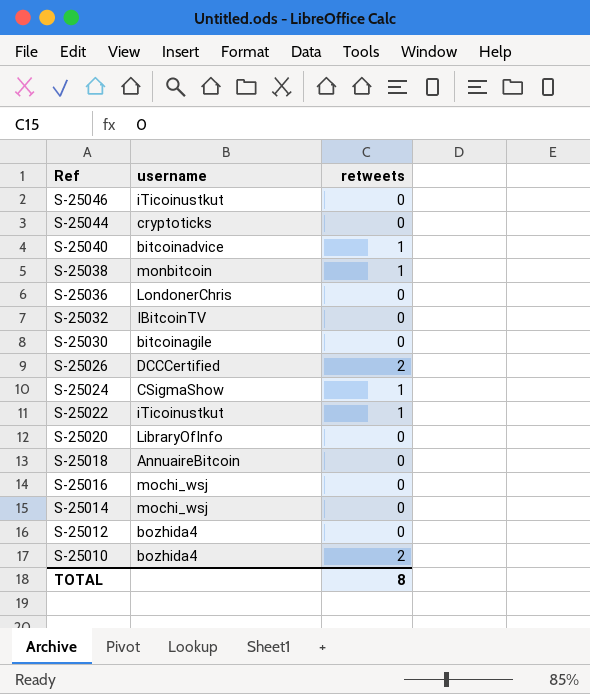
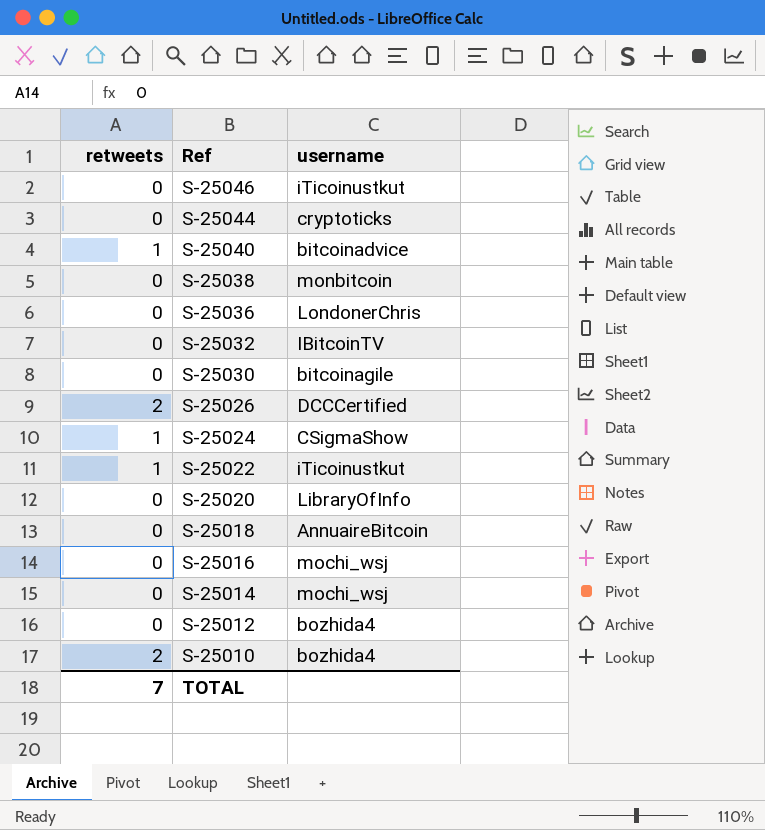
column retweets | position: 3 -> 1
S-25038 | retweets: 1 -> 0
TOTAL | retweets: 8 -> 7

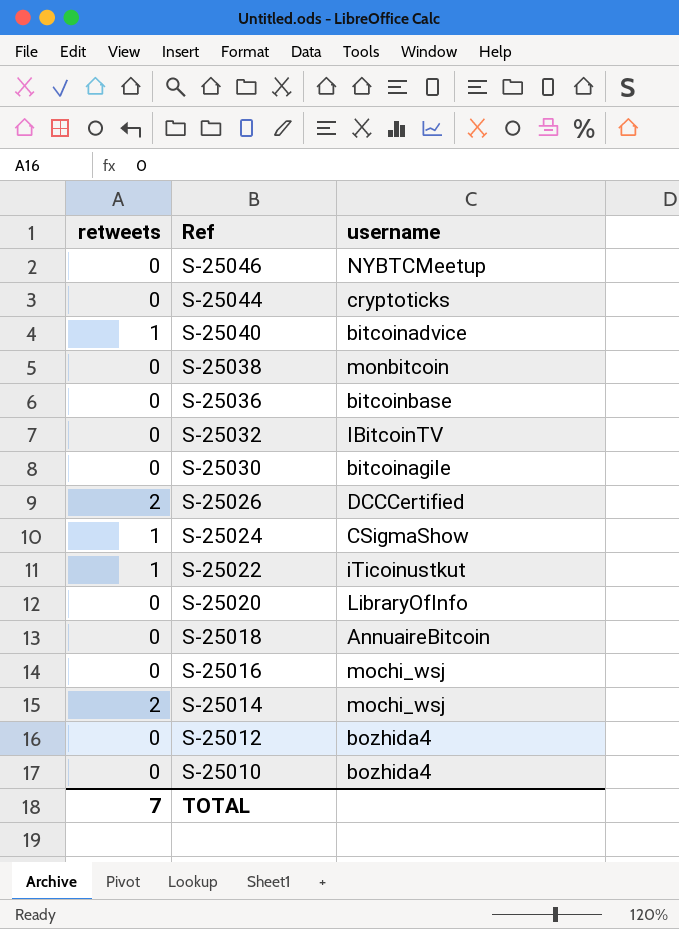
S-25046 | username: iTicoinustkut -> NYBTCMeetup
S-25036 | username: LondonerChris -> bitcoinbase
S-25014 | retweets: 0 -> 2
S-25010 | retweets: 2 -> 0

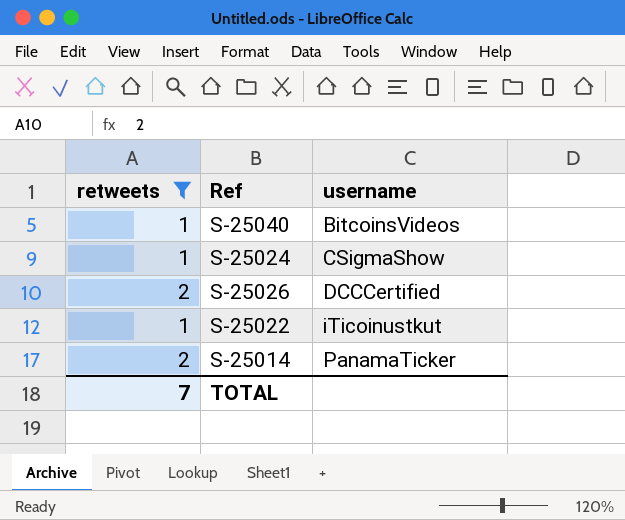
filter: none -> retweets != 0
row order: Ref descending -> username ascending
S-25040 | username: bitcoinadvice -> BitcoinsVideos
S-25014 | username: mochi_wsj -> PanamaTicker

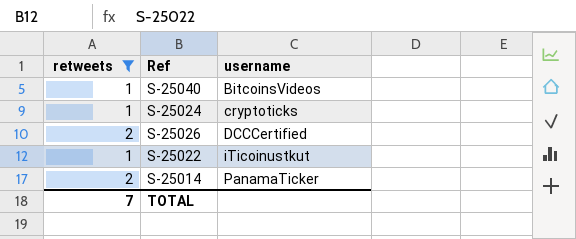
S-25024 | username: CSigmaShow -> cryptoticks

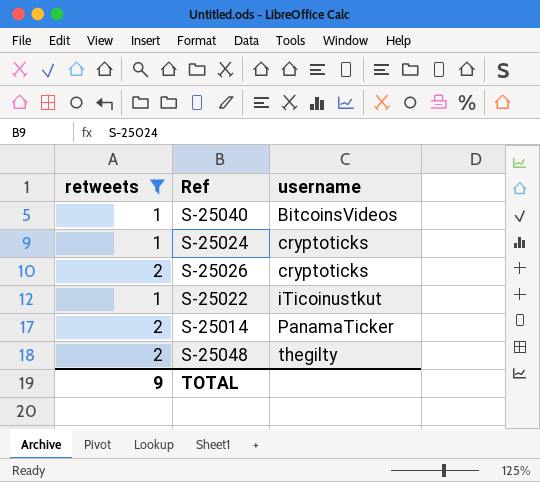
S-25026 | username: DCCCertified -> cryptoticks
row S-25048: none -> 2 | thegilty
TOTAL | retweets: 7 -> 9

